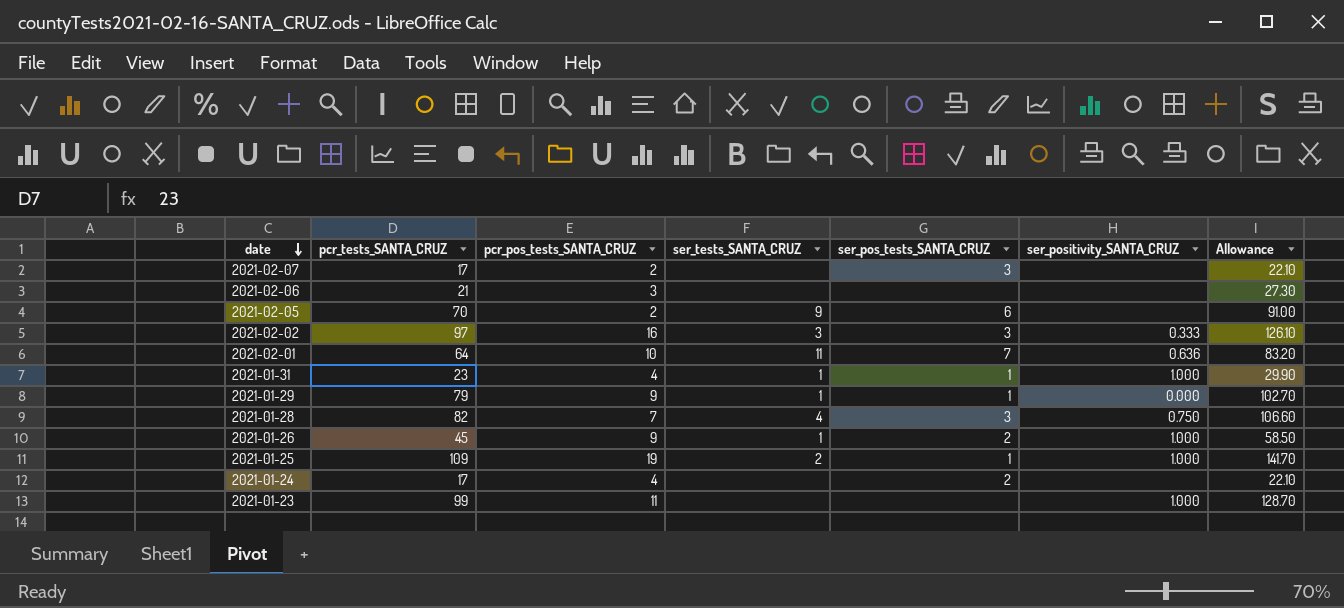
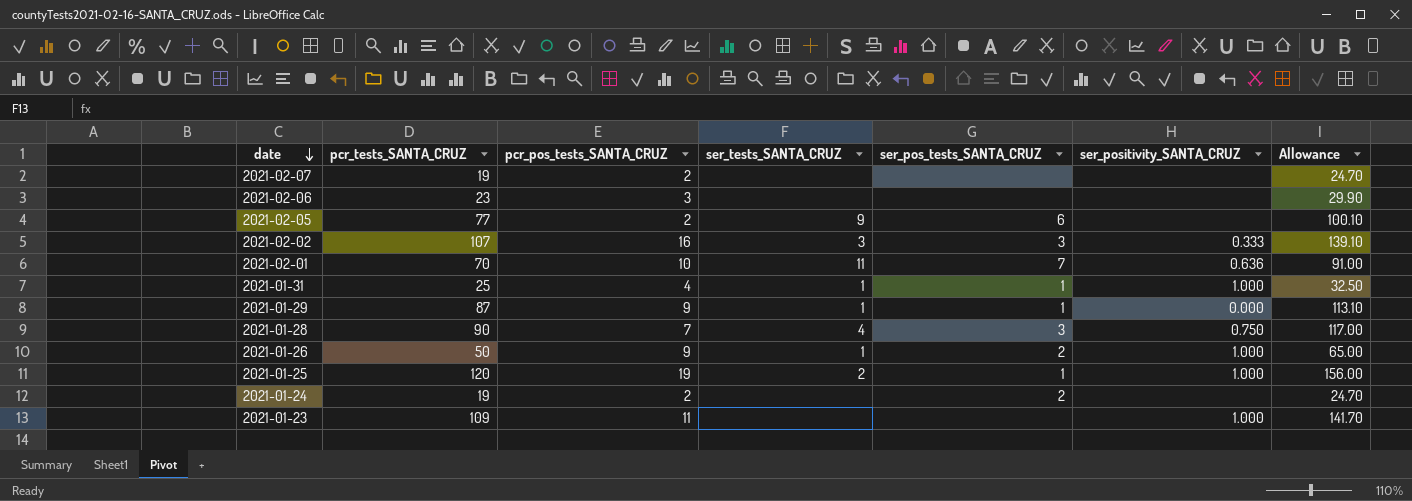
2021-02-07 | pcr_tests_SANTA_CRUZ: 17 -> 19
2021-02-07 | ser_pos_tests_SANTA_CRUZ: 3 -> none
2021-02-07 | Allowance: 22.10 -> 24.70
2021-02-06 | pcr_tests_SANTA_CRUZ: 21 -> 23
2021-02-06 | Allowance: 27.30 -> 29.90
2021-02-05 | pcr_tests_SANTA_CRUZ: 70 -> 77
2021-02-05 | Allowance: 91.00 -> 100.10
2021-02-02 | pcr_tests_SANTA_CRUZ: 97 -> 107
2021-02-02 | Allowance: 126.10 -> 139.10
2021-02-01 | pcr_tests_SANTA_CRUZ: 64 -> 70
2021-02-01 | Allowance: 83.20 -> 91.00
2021-01-31 | pcr_tests_SANTA_CRUZ: 23 -> 25
2021-01-31 | Allowance: 29.90 -> 32.50
2021-01-29 | pcr_tests_SANTA_CRUZ: 79 -> 87
2021-01-29 | Allowance: 102.70 -> 113.10
2021-01-28 | pcr_tests_SANTA_CRUZ: 82 -> 90
2021-01-28 | Allowance: 106.60 -> 117.00
2021-01-26 | pcr_tests_SANTA_CRUZ: 45 -> 50
2021-01-26 | Allowance: 58.50 -> 65.00
2021-01-25 | pcr_tests_SANTA_CRUZ: 109 -> 120
2021-01-25 | Allowance: 141.70 -> 156.00
2021-01-24 | pcr_tests_SANTA_CRUZ: 17 -> 19
2021-01-24 | pcr_pos_tests_SANTA_CRUZ: 4 -> 2
2021-01-24 | Allowance: 22.10 -> 24.70
2021-01-23 | pcr_tests_SANTA_CRUZ: 99 -> 109
2021-01-23 | Allowance: 128.70 -> 141.70

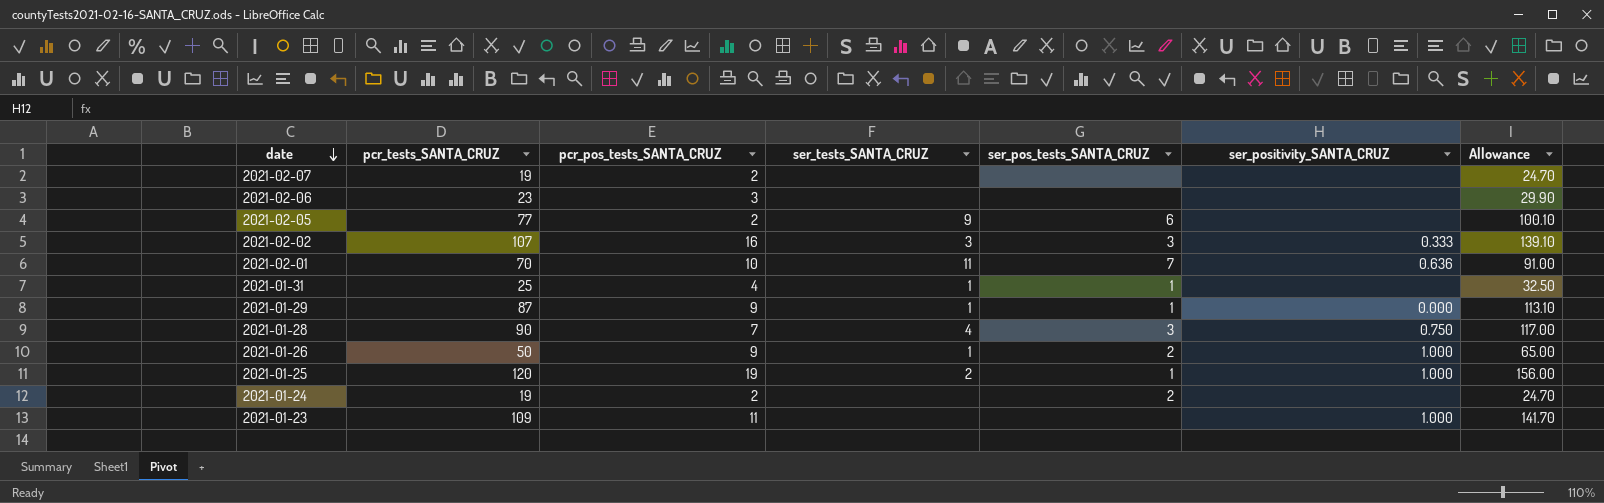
2021-01-31 | ser_positivity_SANTA_CRUZ: 1.000 -> none

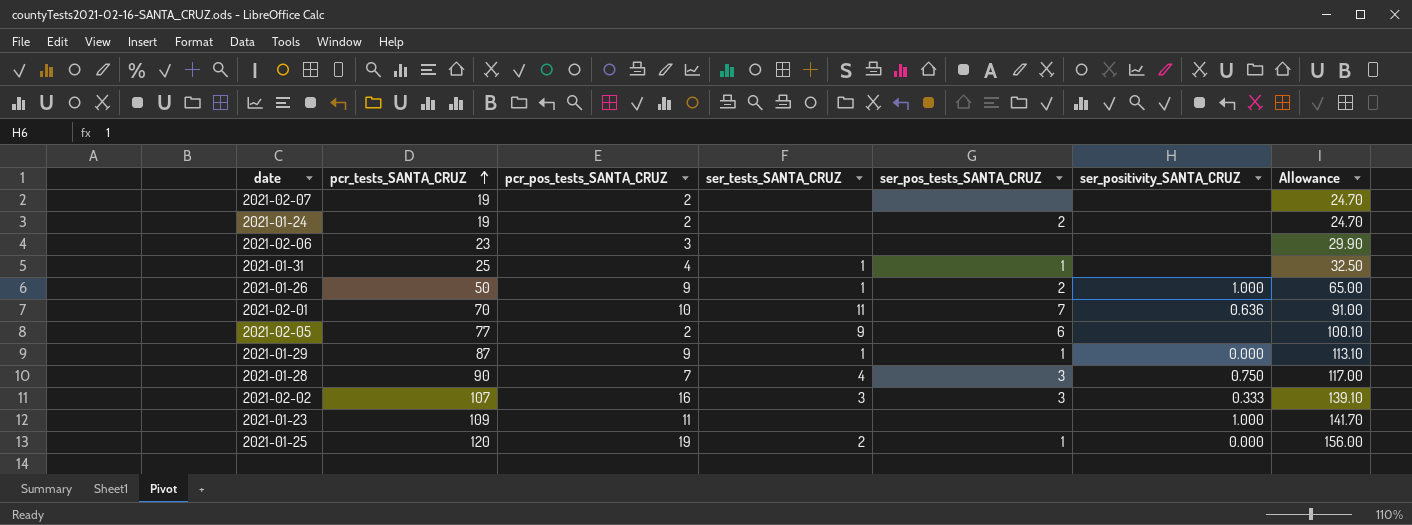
row order: date descending -> pcr_tests_SANTA_CRUZ ascending
2021-01-25 | ser_positivity_SANTA_CRUZ: 1.000 -> 0.000

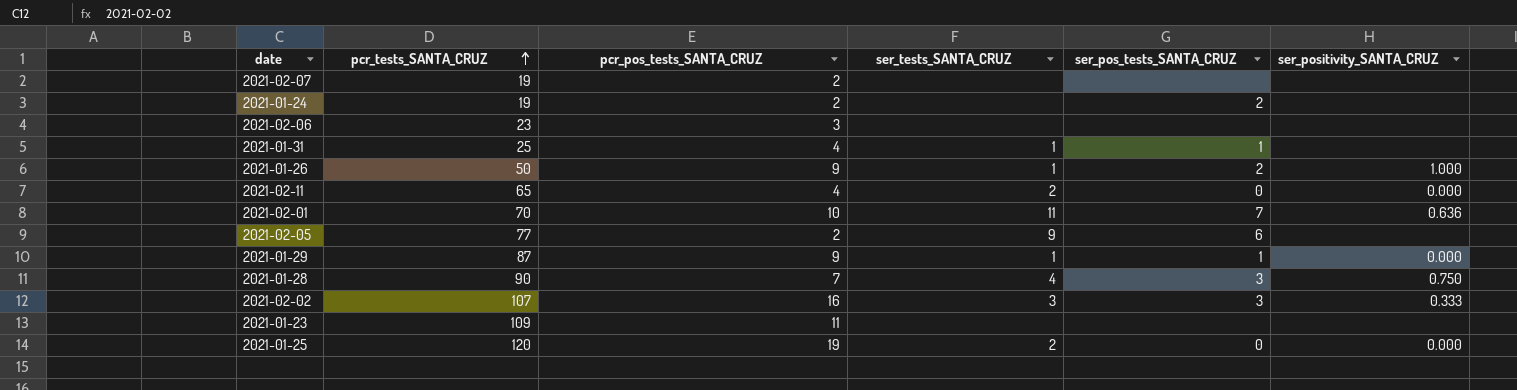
column Allowance | formula: [pcr_tests_SANTA_CRUZ] * 1.3 -> none
row 2021-02-11: none -> 65 | 4 | 2 | 0 | 0.000
2021-01-23 | ser_positivity_SANTA_CRUZ: 1.000 -> none
2021-01-25 | ser_pos_tests_SANTA_CRUZ: 1 -> 0

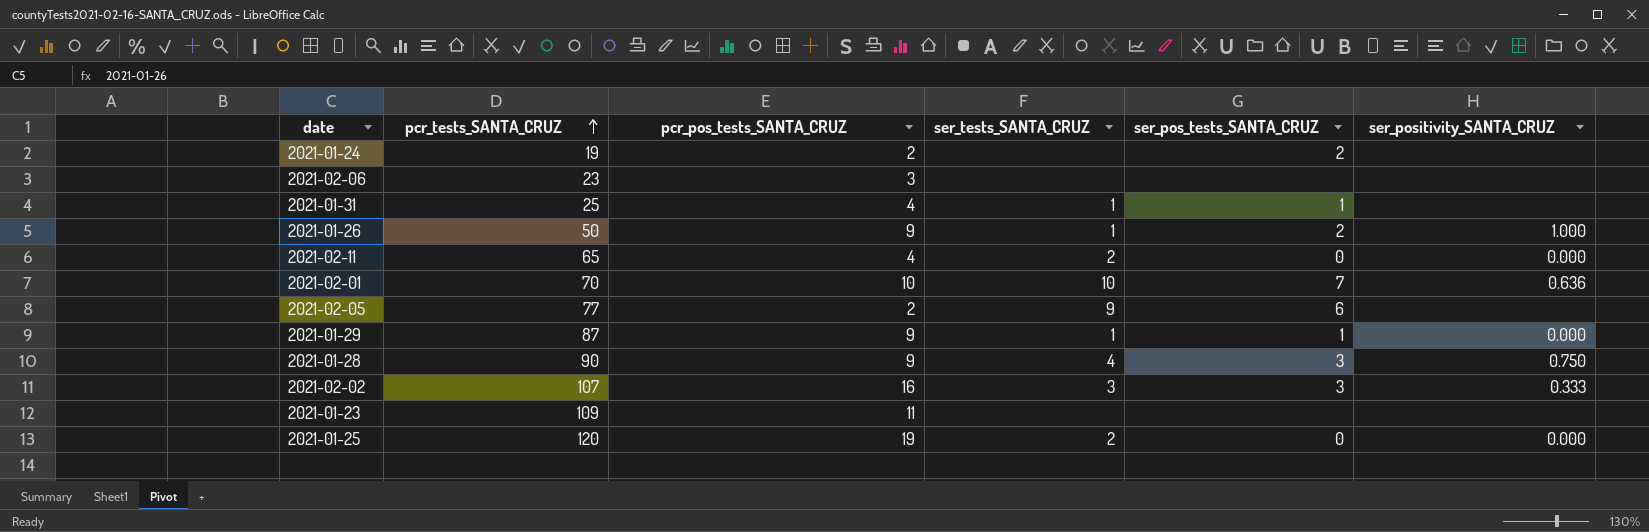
row 2021-02-07: 19 | 2 | none | none | none -> none
2021-02-01 | ser_tests_SANTA_CRUZ: 11 -> 10
2021-01-28 | pcr_pos_tests_SANTA_CRUZ: 7 -> 9

